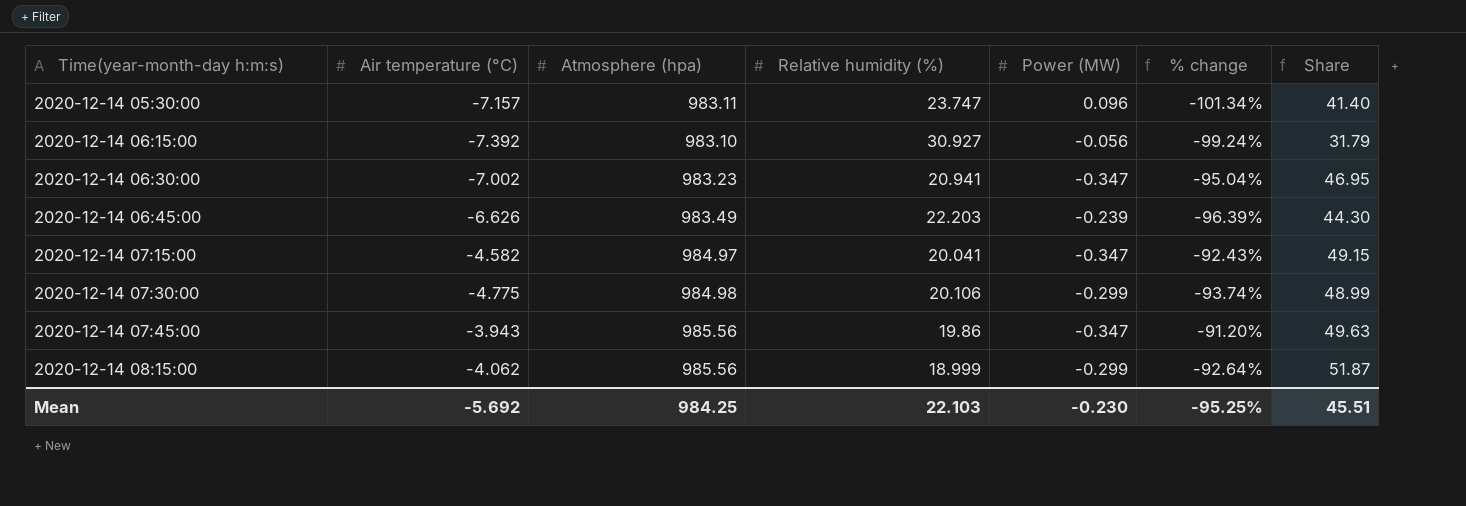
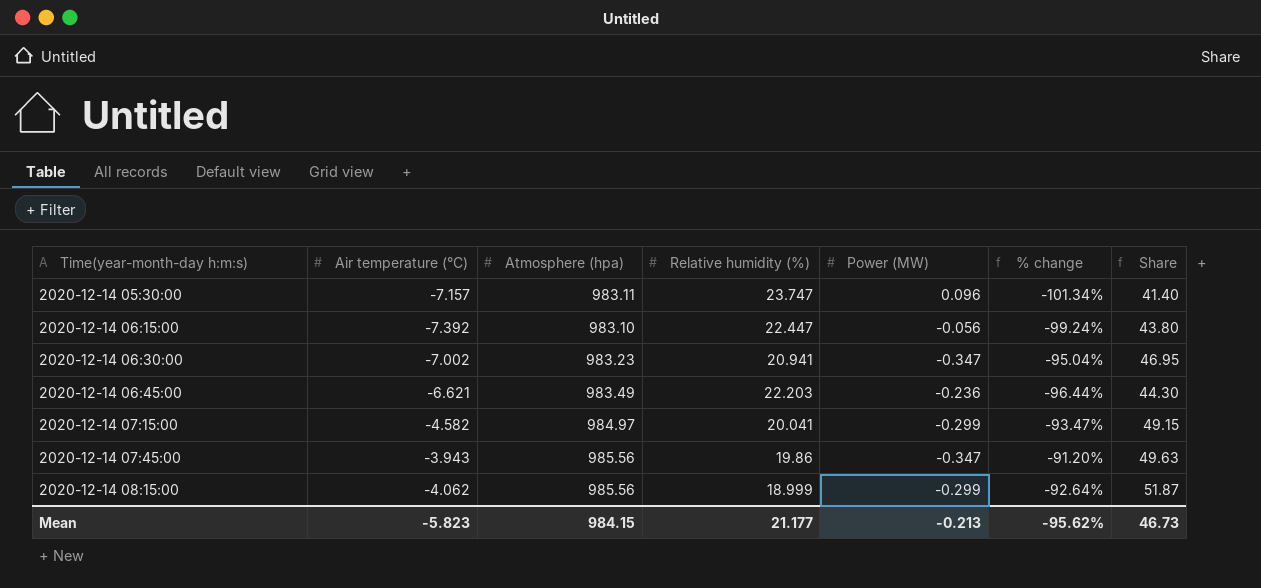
row 2020-12-14 07:30:00: -4.775 | 984.98 | 20.106 | -0.299 | -93.74% | 48.99 -> none
2020-12-14 06:15:00 | Relative humidity (%): 30.927 -> 22.447
2020-12-14 06:15:00 | Share: 31.79 -> 43.80
2020-12-14 06:45:00 | Air temperature (°C): -6.626 -> -6.621
2020-12-14 06:45:00 | Power (MW): -0.239 -> -0.236
2020-12-14 06:45:00 | % change: -96.39% -> -96.44%
2020-12-14 07:15:00 | Power (MW): -0.347 -> -0.299
2020-12-14 07:15:00 | % change: -92.43% -> -93.47%
Mean | Air temperature (°C): -5.692 -> -5.823
Mean | Atmosphere (hpa): 984.25 -> 984.15
Mean | Relative humidity (%): 22.103 -> 21.177
Mean | Power (MW): -0.230 -> -0.213
Mean | % change: -95.25% -> -95.62%
Mean | Share: 45.51 -> 46.73

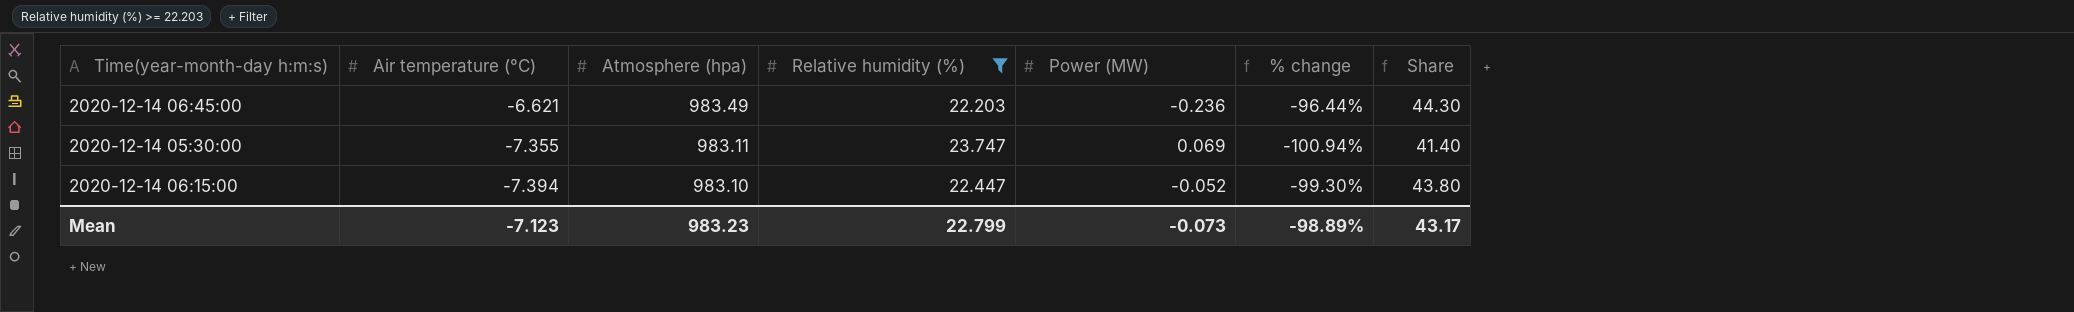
filter: none -> Relative humidity (%) >= 22.203
row order: Time(year-month-day h:m:s) ascending -> Air temperature (°C) descending
2020-12-14 05:30:00 | Air temperature (°C): -7.157 -> -7.355
2020-12-14 05:30:00 | Power (MW): 0.096 -> 0.069
2020-12-14 05:30:00 | % change: -101.34% -> -100.94%
2020-12-14 06:15:00 | Air temperature (°C): -7.392 -> -7.394
2020-12-14 06:15:00 | Power (MW): -0.056 -> -0.052
2020-12-14 06:15:00 | % change: -99.24% -> -99.30%
Mean | Air temperature (°C): -5.823 -> -7.123
Mean | Atmosphere (hpa): 984.15 -> 983.23
Mean | Relative humidity (%): 21.177 -> 22.799
Mean | Power (MW): -0.213 -> -0.073
Mean | % change: -95.62% -> -98.89%
Mean | Share: 46.73 -> 43.17

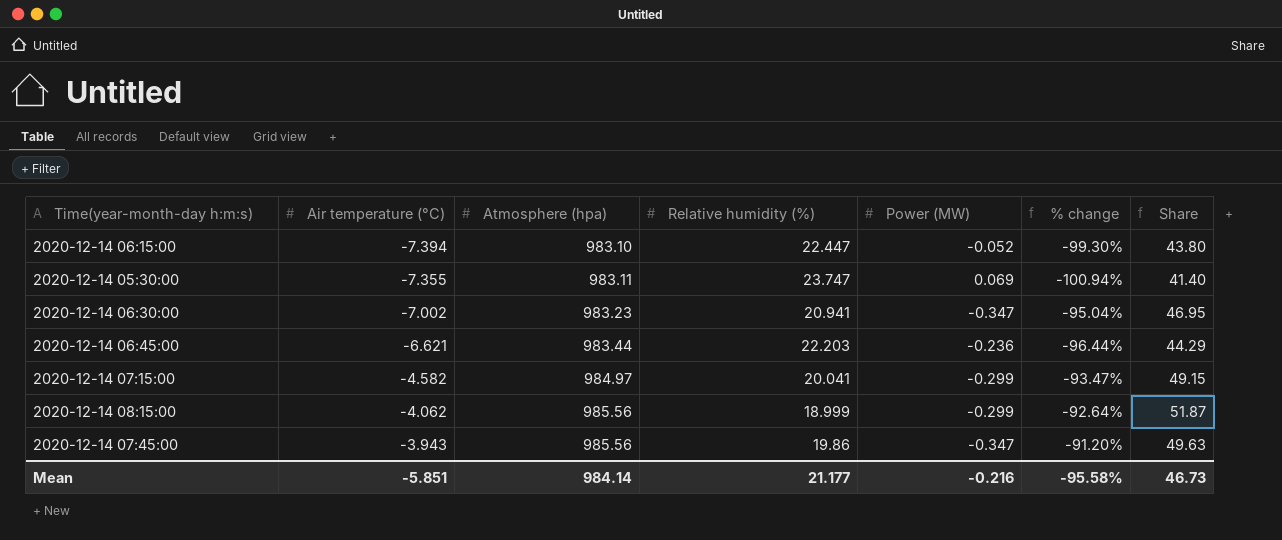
filter: Relative humidity (%) >= 22.203 -> none
row order: Air temperature (°C) descending -> Air temperature (°C) ascending
2020-12-14 06:45:00 | Atmosphere (hpa): 983.49 -> 983.44
2020-12-14 06:45:00 | Share: 44.30 -> 44.29
Mean | Air temperature (°C): -7.123 -> -5.851
Mean | Atmosphere (hpa): 983.23 -> 984.14
Mean | Relative humidity (%): 22.799 -> 21.177
Mean | Power (MW): -0.073 -> -0.216
Mean | % change: -98.89% -> -95.58%
Mean | Share: 43.17 -> 46.73

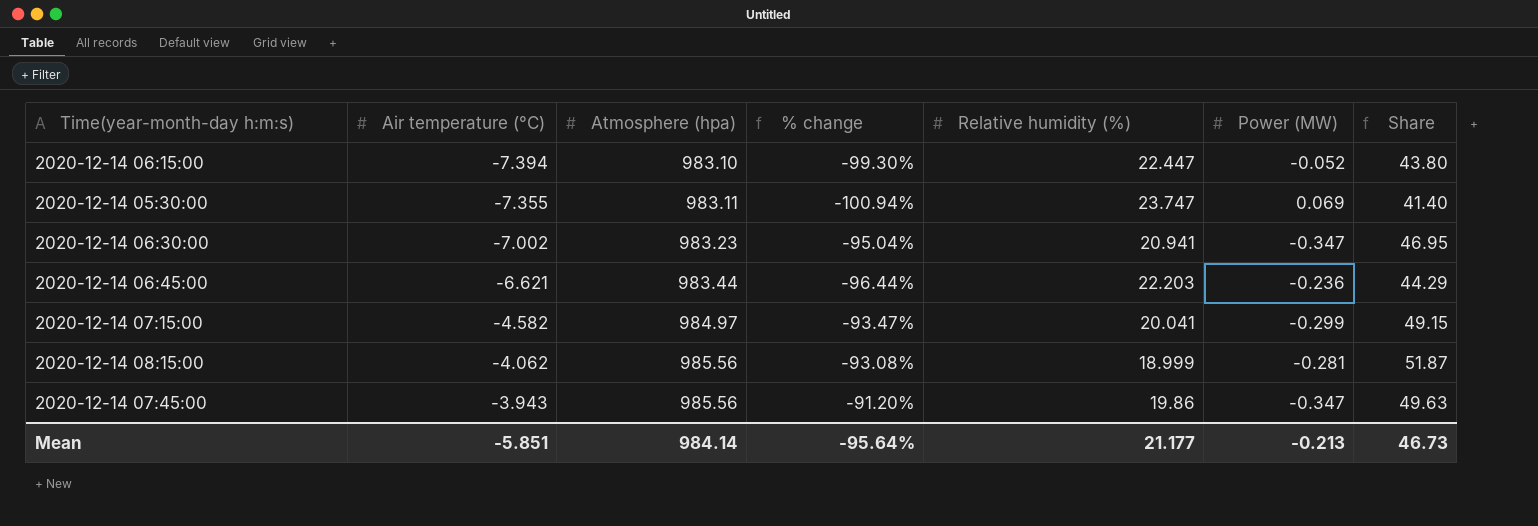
column % change | position: 6 -> 4
2020-12-14 08:15:00 | % change: -92.64% -> -93.08%
2020-12-14 08:15:00 | Power (MW): -0.299 -> -0.281
Mean | % change: -95.58% -> -95.64%
Mean | Power (MW): -0.216 -> -0.213

